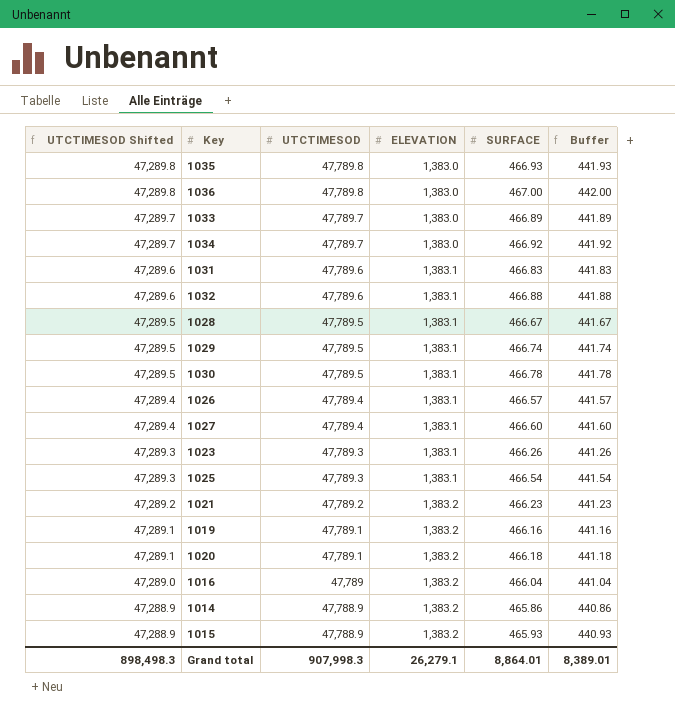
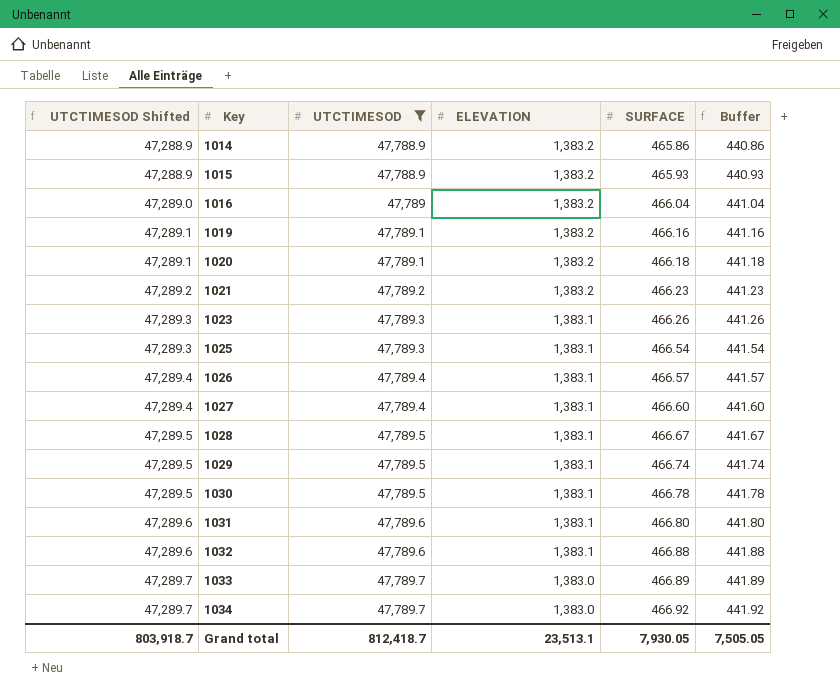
filter: none -> UTCTIMESOD != 47,789.8
row order: UTCTIMESOD Shifted descending -> UTCTIMESOD Shifted ascending
1031 | SURFACE: 466.83 -> 466.80
1031 | Buffer: 441.83 -> 441.80
Grand total | UTCTIMESOD Shifted: 898,498.3 -> 803,918.7
Grand total | UTCTIMESOD: 907,998.3 -> 812,418.7
Grand total | ELEVATION: 26,279.1 -> 23,513.1
Grand total | SURFACE: 8,864.01 -> 7,930.05
Grand total | Buffer: 8,389.01 -> 7,505.05

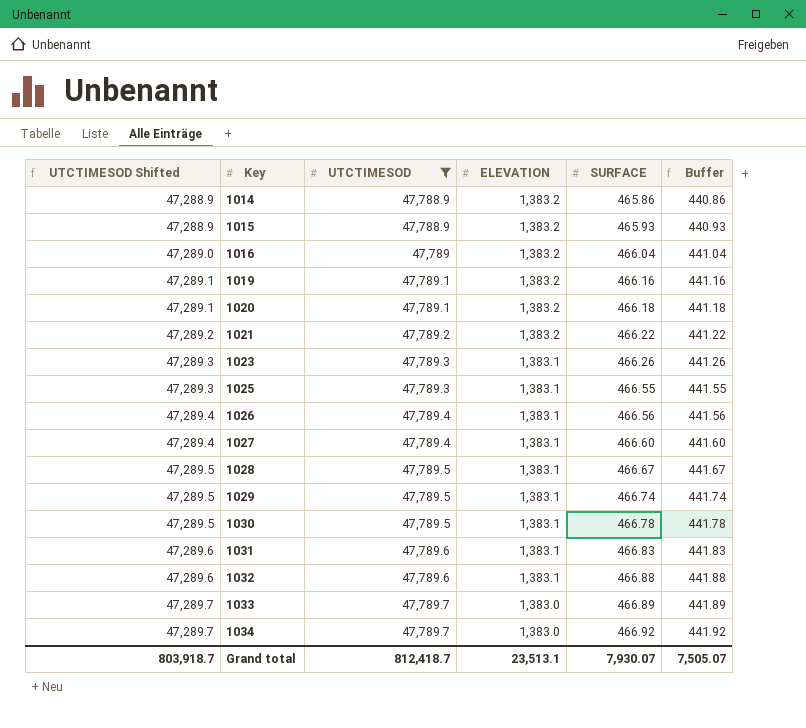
1021 | SURFACE: 466.23 -> 466.22
1021 | Buffer: 441.23 -> 441.22
1025 | SURFACE: 466.54 -> 466.55
1025 | Buffer: 441.54 -> 441.55
1026 | SURFACE: 466.57 -> 466.56
1026 | Buffer: 441.57 -> 441.56
1031 | SURFACE: 466.80 -> 466.83
1031 | Buffer: 441.80 -> 441.83
Grand total | SURFACE: 7,930.05 -> 7,930.07
Grand total | Buffer: 7,505.05 -> 7,505.07

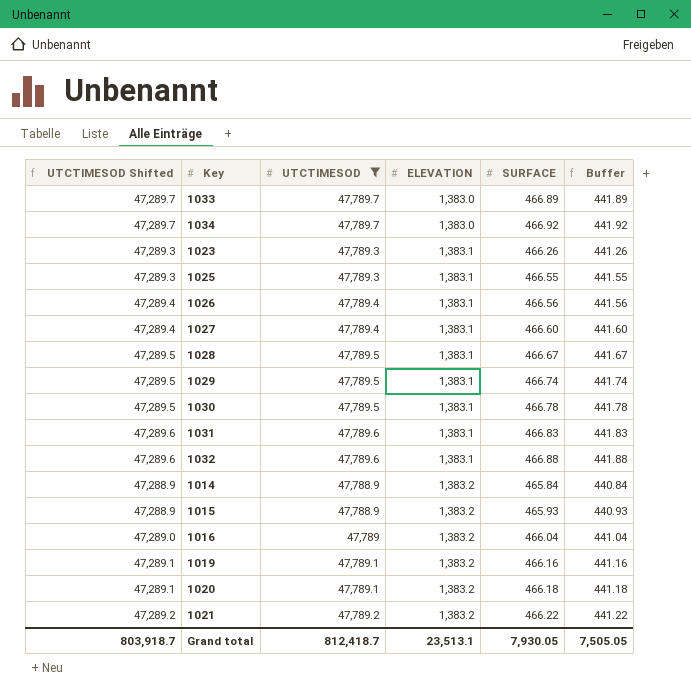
row order: UTCTIMESOD Shifted ascending -> ELEVATION ascending
1014 | SURFACE: 465.86 -> 465.84
1014 | Buffer: 440.86 -> 440.84
Grand total | SURFACE: 7,930.07 -> 7,930.05
Grand total | Buffer: 7,505.07 -> 7,505.05

